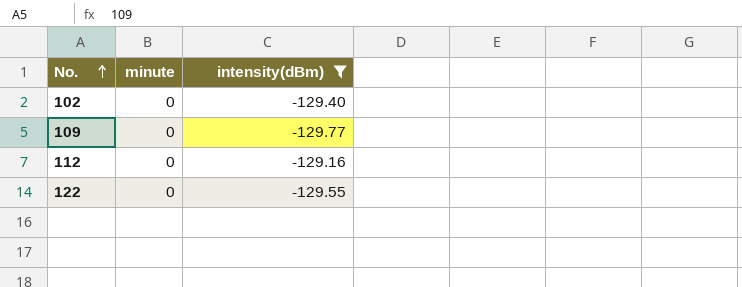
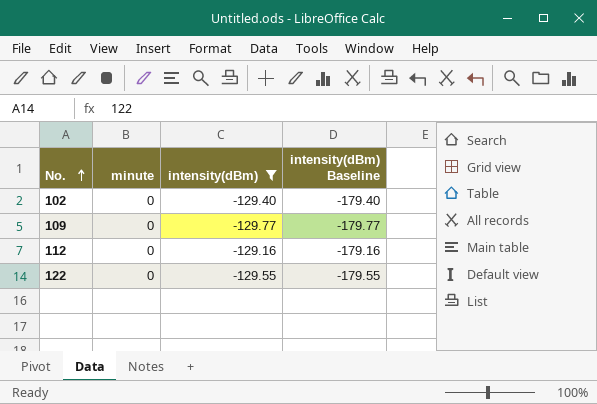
column intensity(dBm) Baseline | formula: none -> [intensity(dBm)] - 50

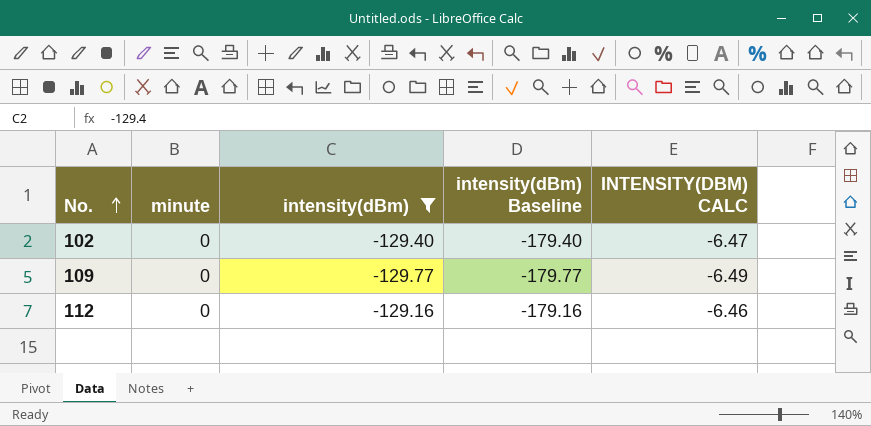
column INTENSITY(DBM) CALC | formula: none -> [intensity(dBm)] * 0.05
row 122: 0 | -129.55 | -179.55 -> none

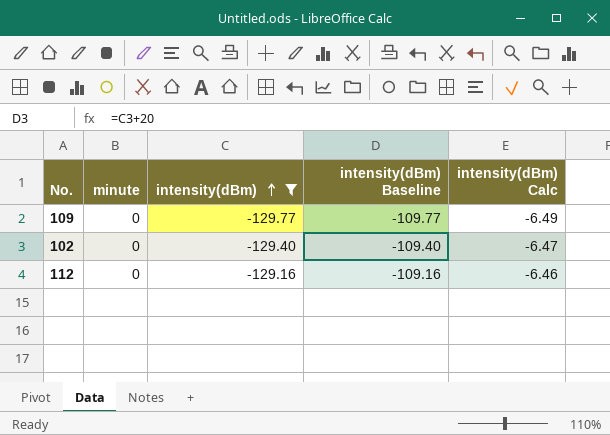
row order: No. ascending -> intensity(dBm) ascending
column intensity(dBm) Baseline | formula: [intensity(dBm)] - 50 -> [intensity(dBm)] + 20
column name: INTENSITY(DBM) CALC -> intensity(dBm) Calc

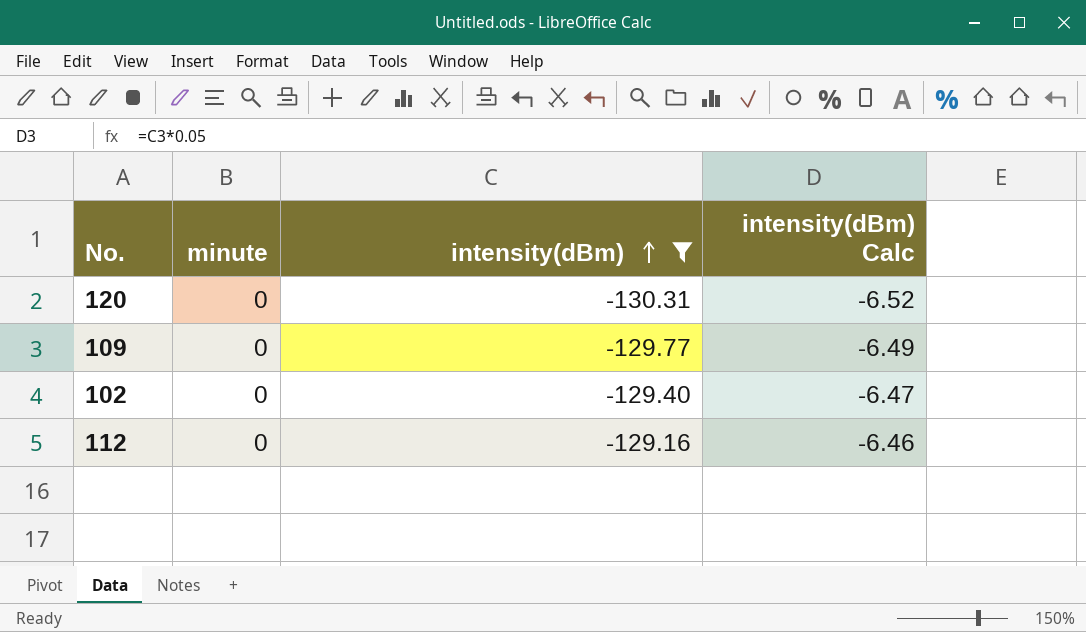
column intensity(dBm) Baseline | formula: [intensity(dBm)] + 20 -> none
row 120: none -> 0 | -130.31 | -6.52

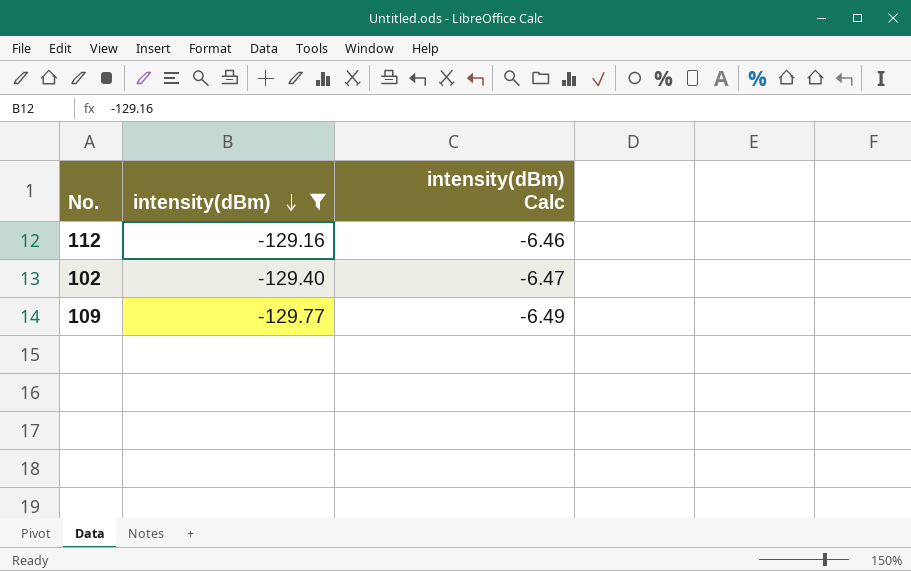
row order: intensity(dBm) ascending -> intensity(dBm) descending
column minute | position: 2 -> none
row 120: 0 | -130.31 | -6.52 -> none

